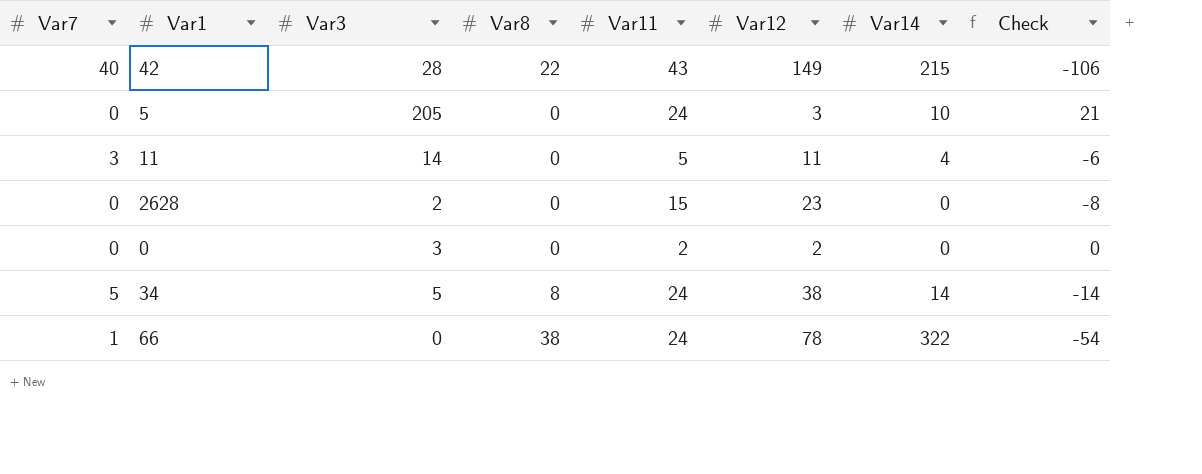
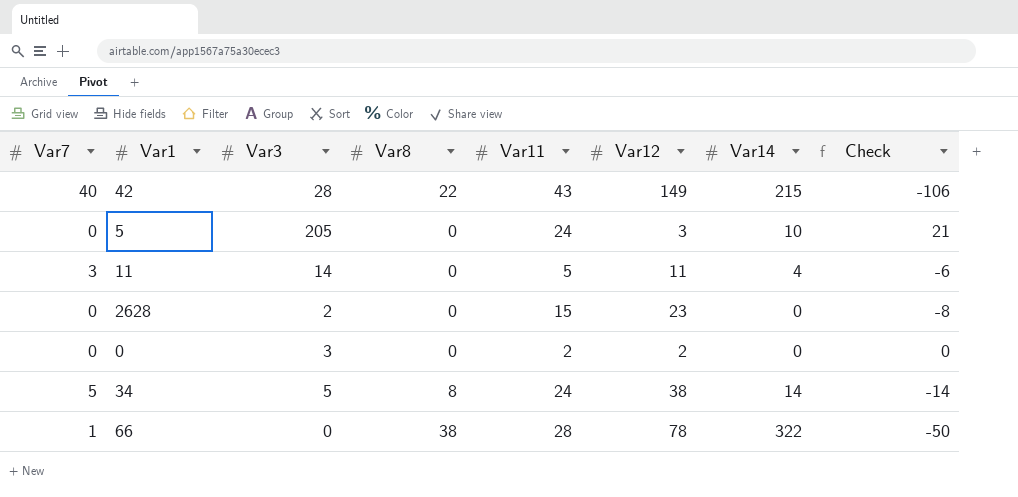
66 | Var11: 24 -> 28
66 | Check: -54 -> -50

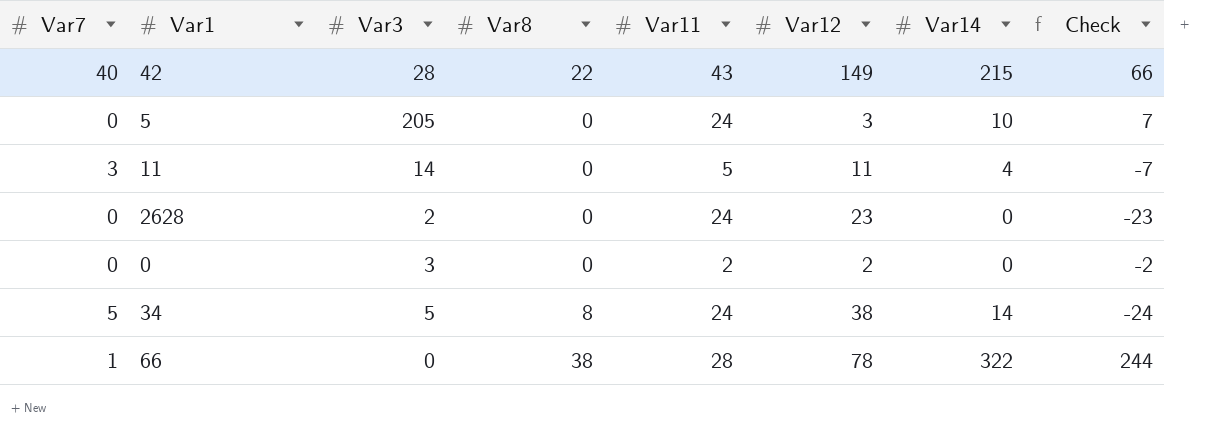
column Check | formula: [Var11] - [Var12] -> [Var14] - [Var12]
2628 | Var11: 15 -> 24

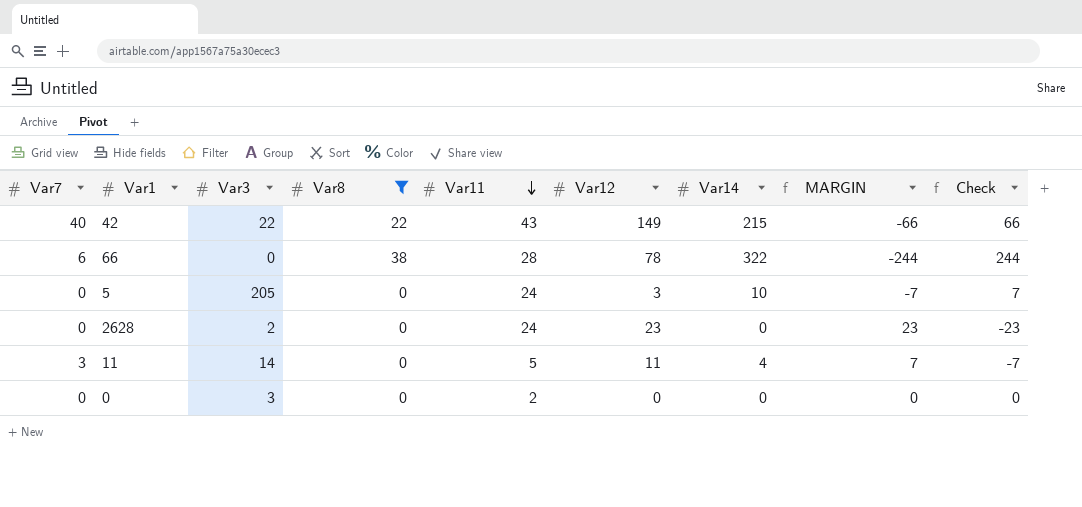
filter: none -> Var8 != 8
row order: none -> Var11 descending
column MARGIN | formula: none -> [Var12] - [Var14]
42 | Var3: 28 -> 22
66 | Var7: 1 -> 6
0 | Var12: 2 -> 0
0 | Check: -2 -> 0

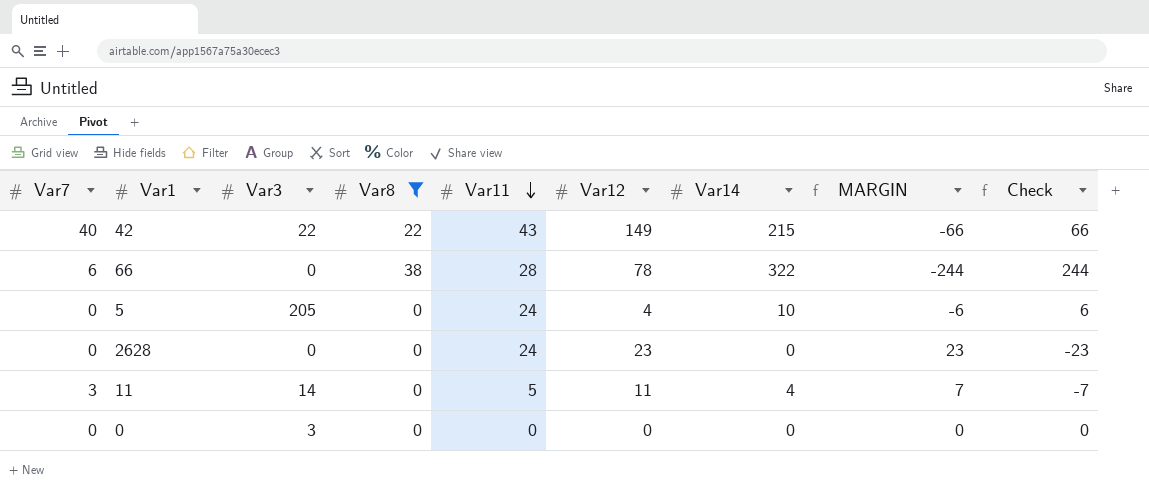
5 | Var12: 3 -> 4
5 | MARGIN: -7 -> -6
5 | Check: 7 -> 6
2628 | Var3: 2 -> 0
0 | Var11: 2 -> 0

